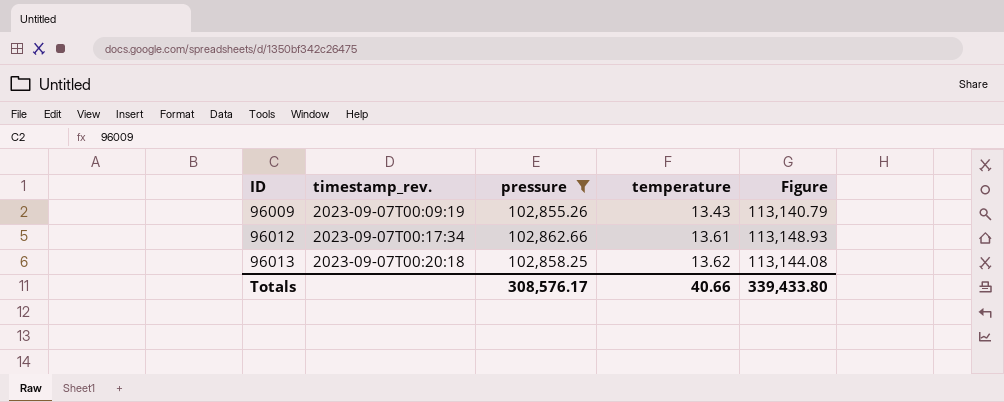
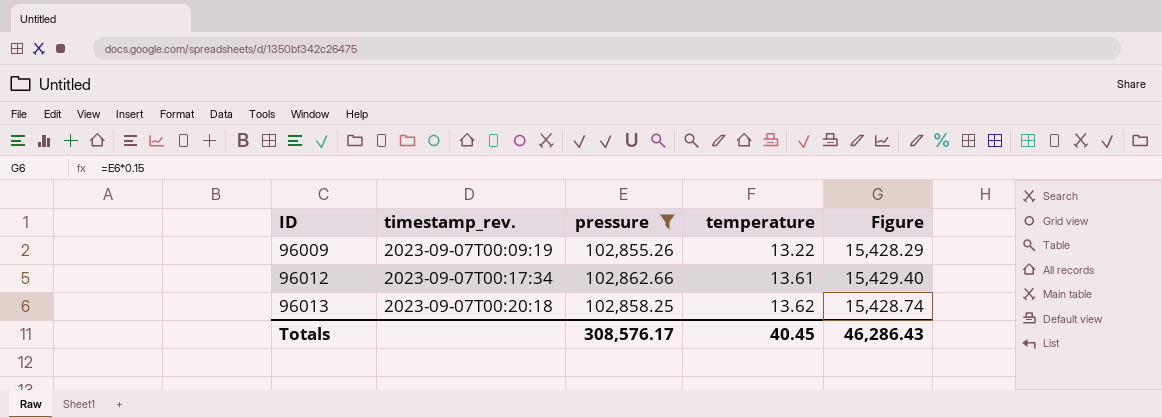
column Figure | formula: [pressure] * 1.1 -> [pressure] * 0.15
96009 | temperature: 13.43 -> 13.22
Totals | temperature: 40.66 -> 40.45
Totals | Figure: 339,433.80 -> 46,286.43

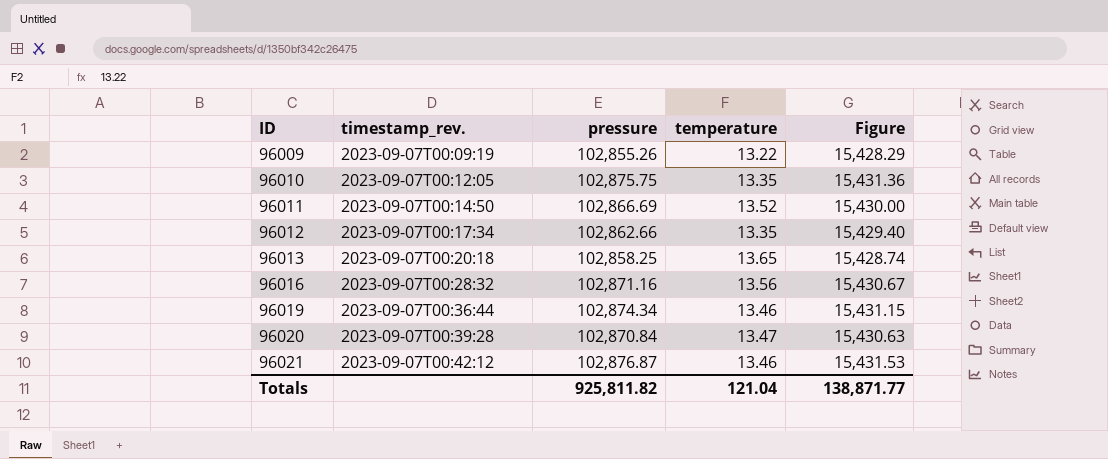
filter: pressure <= 102,862.66 -> none
96012 | temperature: 13.61 -> 13.35
96013 | temperature: 13.62 -> 13.65
Totals | pressure: 308,576.17 -> 925,811.82
Totals | temperature: 40.45 -> 121.04
Totals | Figure: 46,286.43 -> 138,871.77

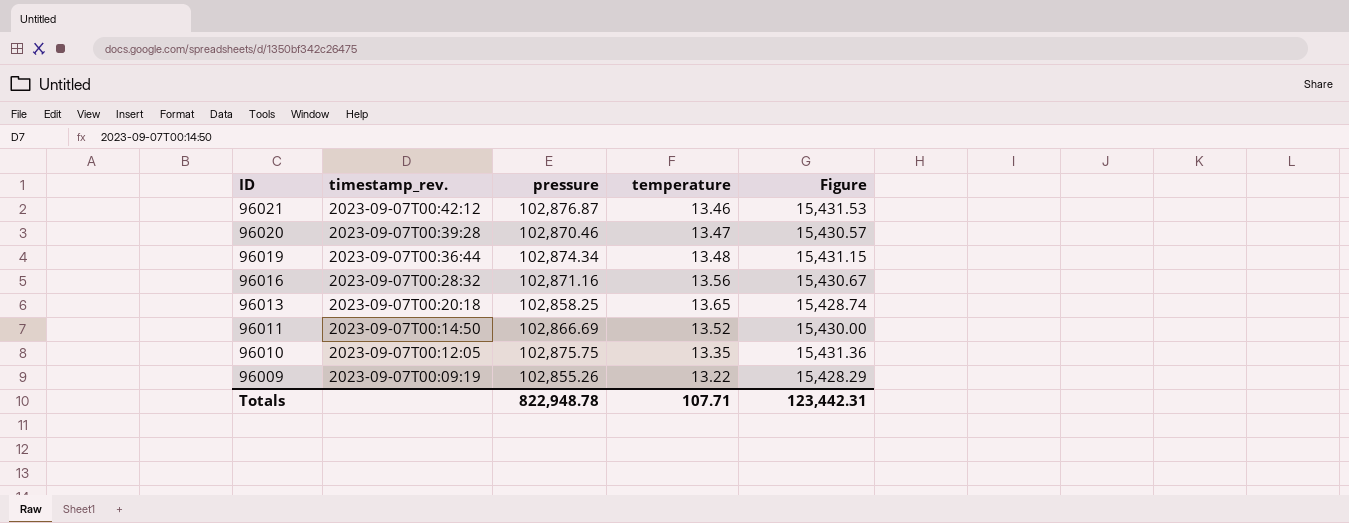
row order: ID ascending -> ID descending
row 96012: 2023-09-07T00:17:34 | 102,862.66 | 13.35 | 15,429.40 -> none
96020 | pressure: 102,870.84 -> 102,870.46
96020 | Figure: 15,430.63 -> 15,430.57
96019 | temperature: 13.46 -> 13.48
Totals | pressure: 925,811.82 -> 822,948.78
Totals | temperature: 121.04 -> 107.71
Totals | Figure: 138,871.77 -> 123,442.31

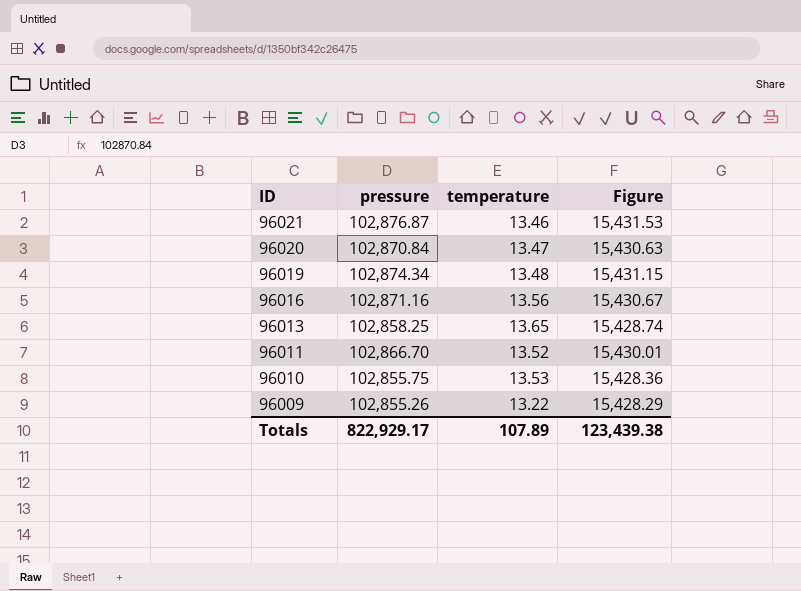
column timestamp_rev. | position: 2 -> none
96020 | pressure: 102,870.46 -> 102,870.84
96020 | Figure: 15,430.57 -> 15,430.63
96011 | pressure: 102,866.69 -> 102,866.70
96011 | Figure: 15,430.00 -> 15,430.01
96010 | pressure: 102,875.75 -> 102,855.75
96010 | temperature: 13.35 -> 13.53
96010 | Figure: 15,431.36 -> 15,428.36
Totals | pressure: 822,948.78 -> 822,929.17
Totals | temperature: 107.71 -> 107.89
Totals | Figure: 123,442.31 -> 123,439.38

